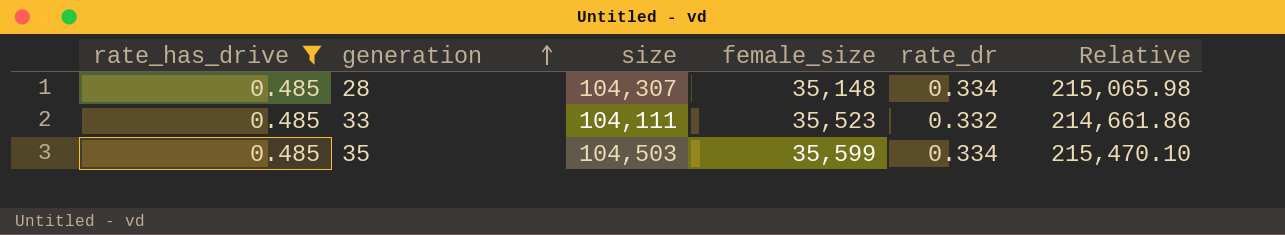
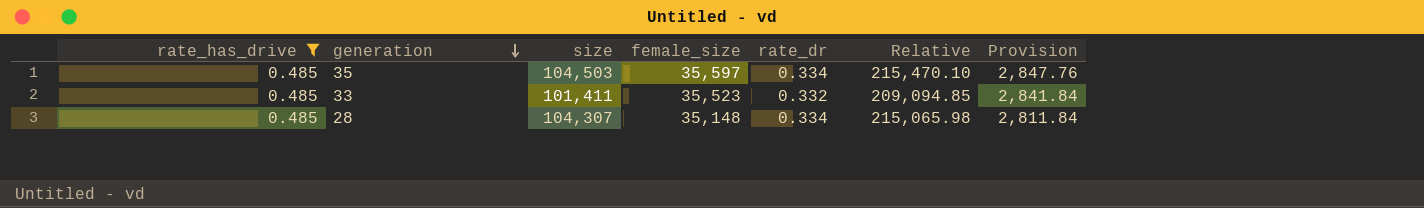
row order: generation ascending -> generation descending
column Provision | formula: none -> [female_size] * 0.08
35 | female_size: 35,599 -> 35,597
33 | size: 104,111 -> 101,411
33 | Relative: 214,661.86 -> 209,094.85

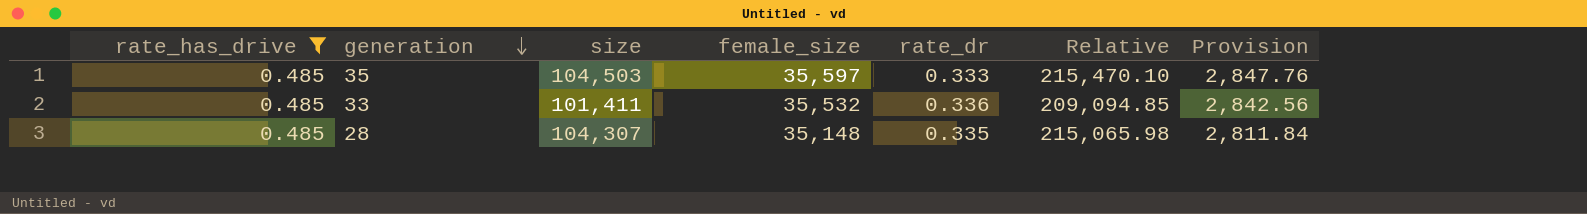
35 | rate_dr: 0.334 -> 0.333
33 | female_size: 35,523 -> 35,532
33 | rate_dr: 0.332 -> 0.336
33 | Provision: 2,841.84 -> 2,842.56
28 | rate_dr: 0.334 -> 0.335

